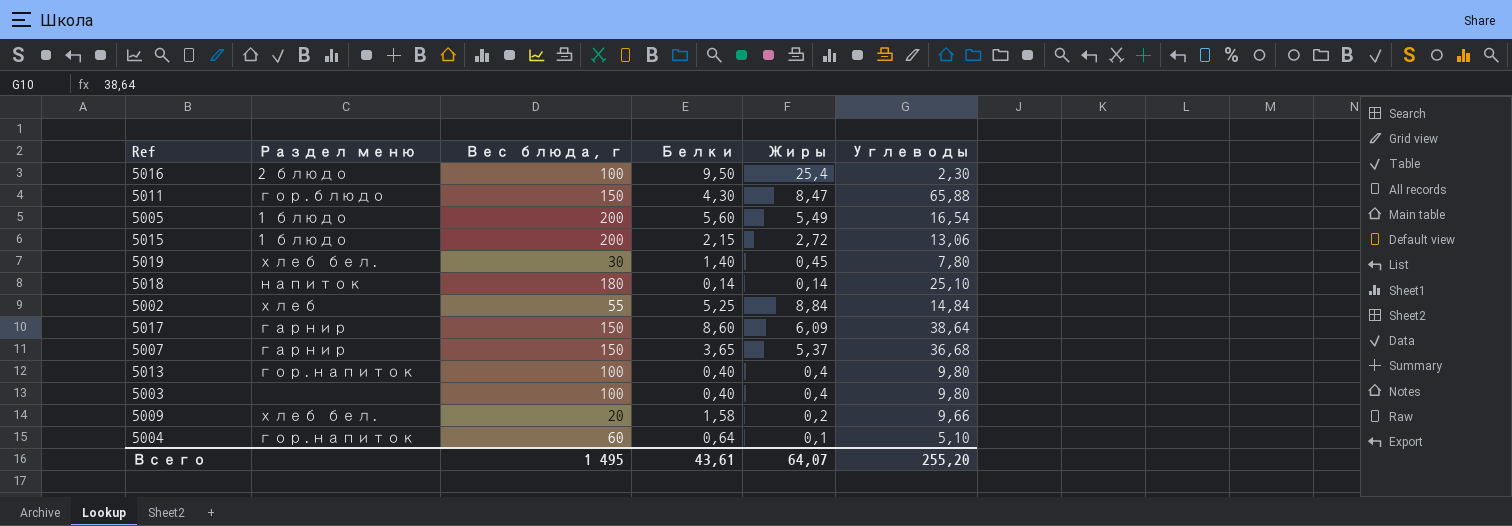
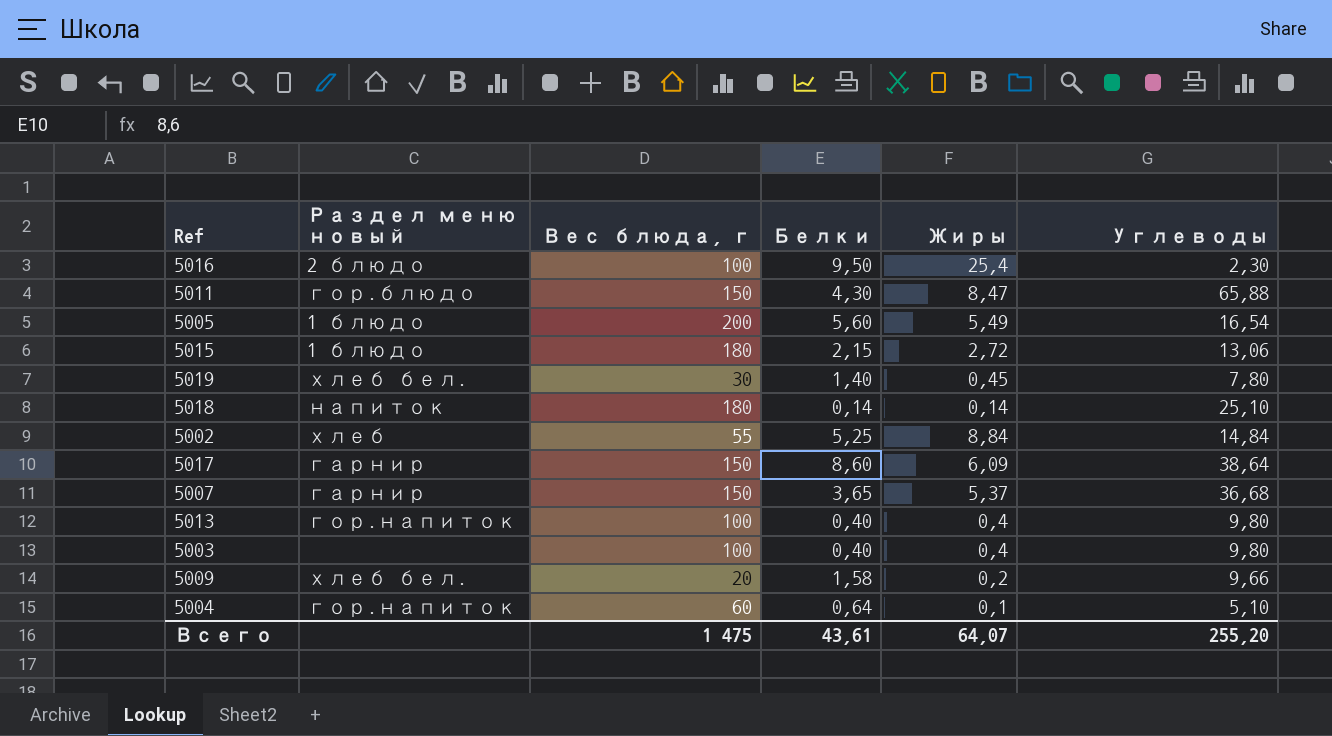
column name: Раздел меню -> Раздел меню новый
5015 | Вес блюда, г: 200 -> 180
Всего | Вес блюда, г: 1 495 -> 1 475

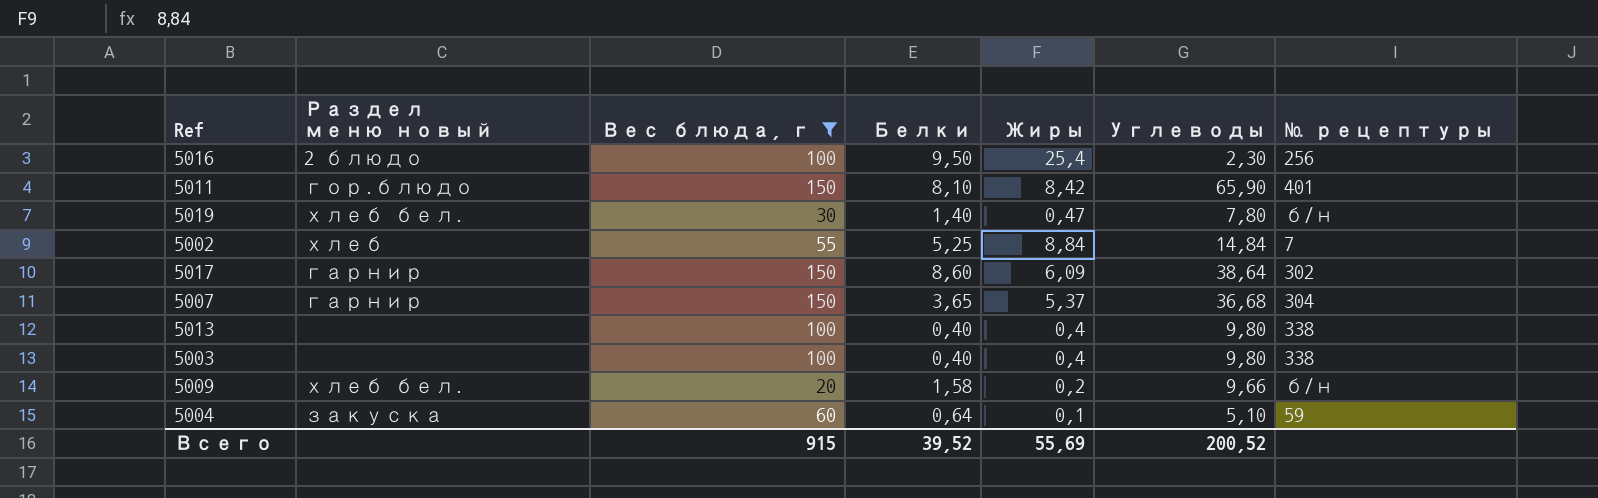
filter: none -> Вес блюда, г <= 150
column № рецептуры | position: none -> 7
5011 | Белки: 4,30 -> 8,10
5011 | Жиры: 8,47 -> 8,42
5011 | Углеводы: 65,88 -> 65,90
5019 | Жиры: 0,45 -> 0,47
5013 | Раздел меню новый: гор.напиток -> none
5004 | Раздел меню новый: гор.напиток -> закуска
Всего | Вес блюда, г: 1 475 -> 915
Всего | Белки: 43,61 -> 39,52
Всего | Жиры: 64,07 -> 55,69
Всего | Углеводы: 255,20 -> 200,52

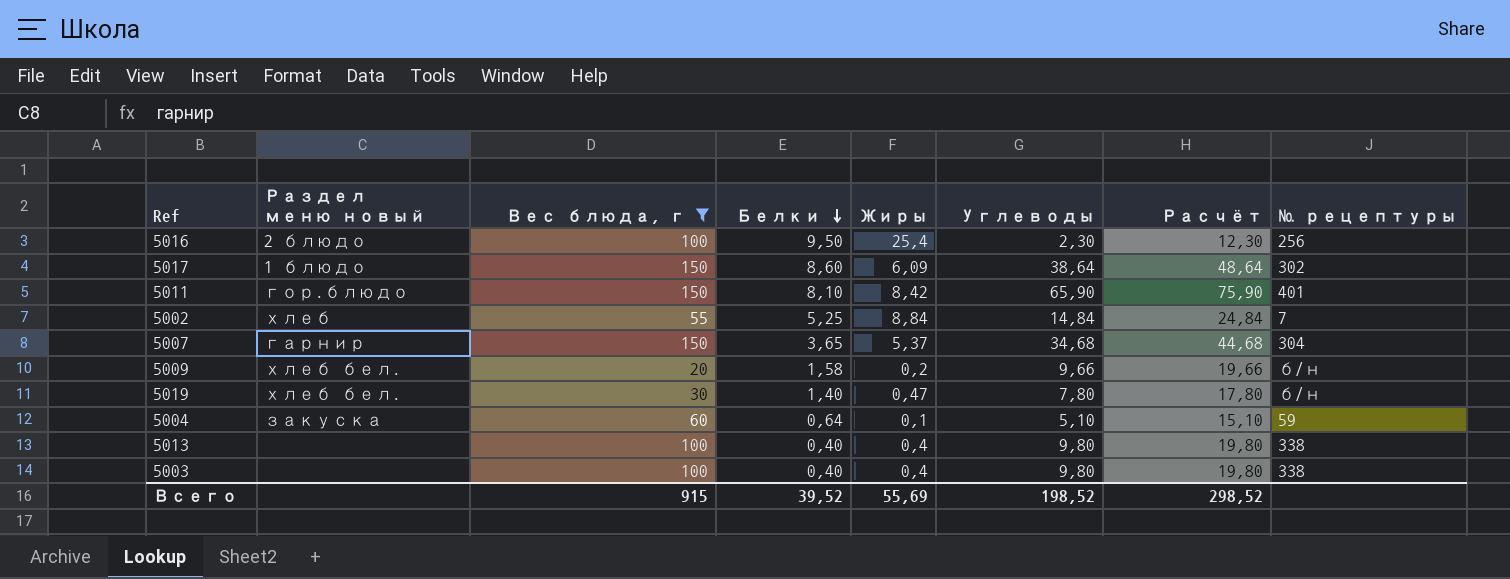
row order: none -> Белки descending
column Расчёт | formula: none -> [Углеводы] + 10
5017 | Раздел меню новый: гарнир -> 1 блюдо
5007 | Углеводы: 36,68 -> 34,68
Всего | Углеводы: 200,52 -> 198,52

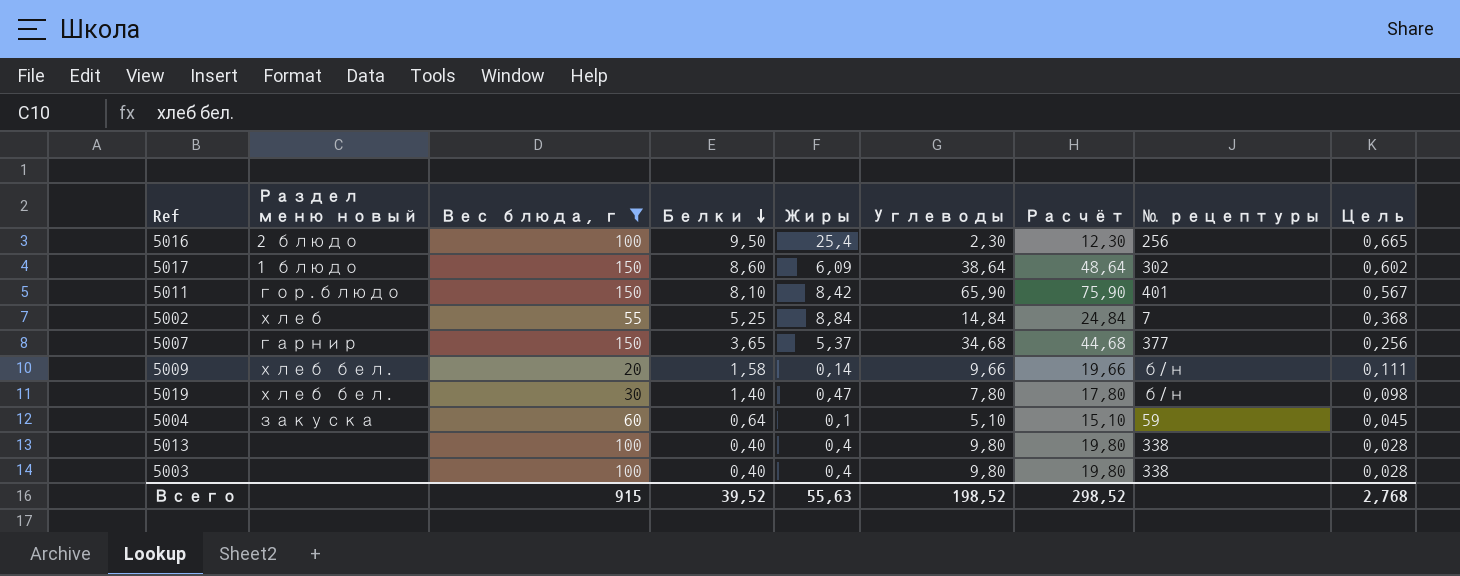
column Цель | formula: none -> [Белки] * 0,07
5007 | № рецептуры: 304 -> 377
5009 | Жиры: 0,2 -> 0,14
Всего | Жиры: 55,69 -> 55,63

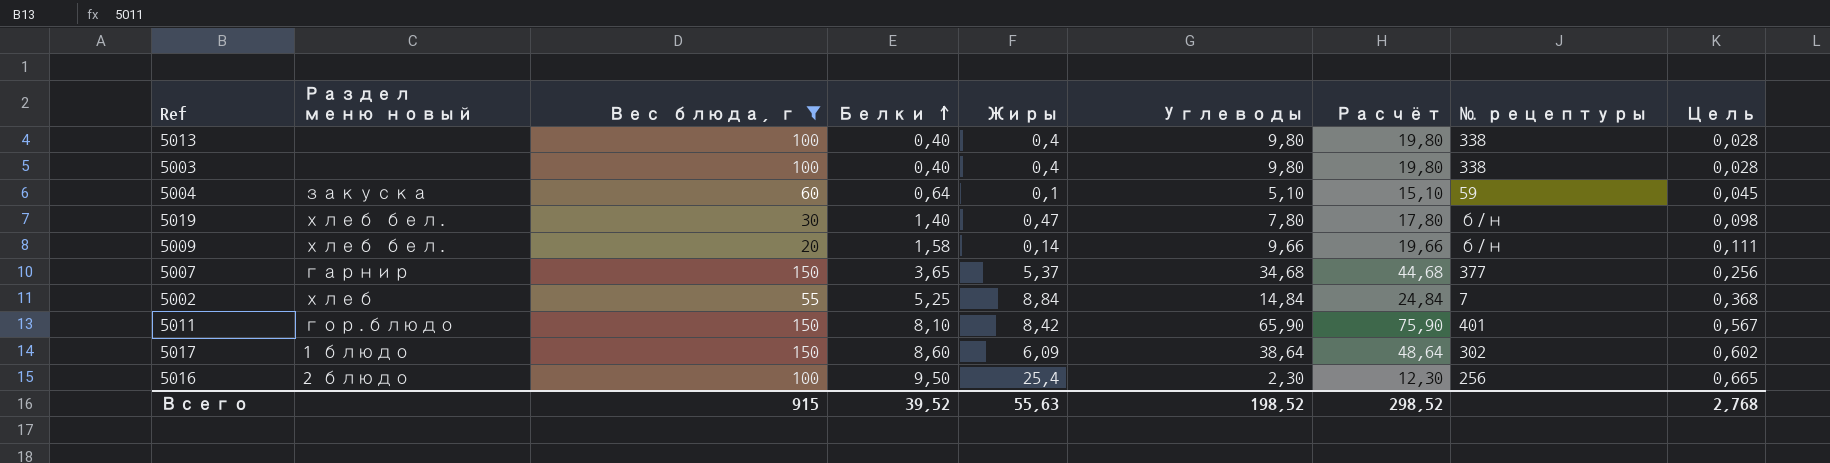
row order: Белки descending -> Белки ascending

